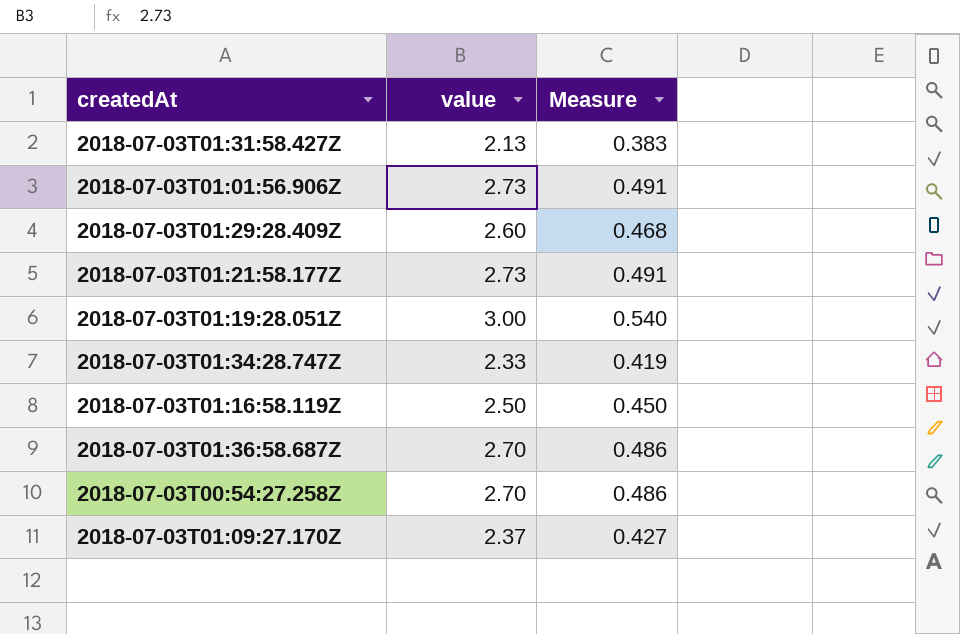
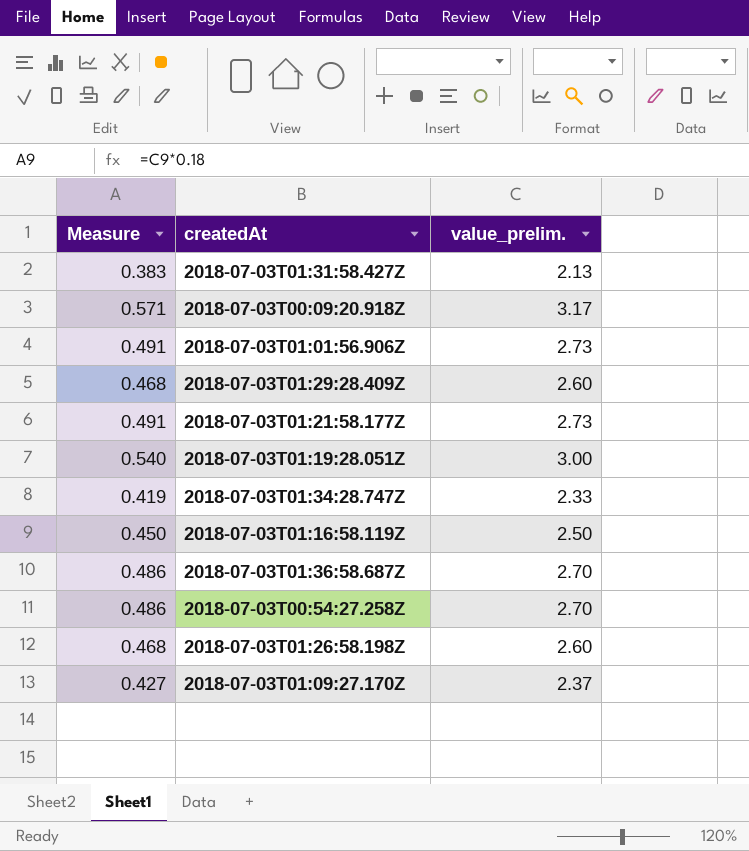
column Measure | position: 3 -> 1
column name: value -> value_prelim.
row 2018-07-03T00:09:20.918Z: none -> 0.571 | 3.17
row 2018-07-03T01:26:58.198Z: none -> 0.468 | 2.60

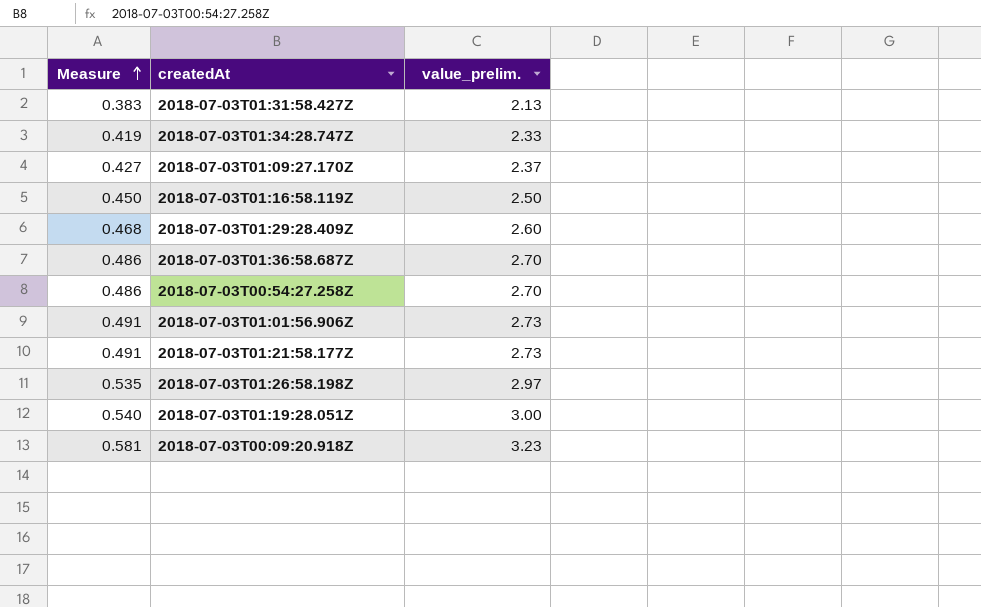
row order: none -> Measure ascending
2018-07-03T01:26:58.198Z | Measure: 0.468 -> 0.535
2018-07-03T01:26:58.198Z | value_prelim.: 2.60 -> 2.97
2018-07-03T00:09:20.918Z | Measure: 0.571 -> 0.581
2018-07-03T00:09:20.918Z | value_prelim.: 3.17 -> 3.23

